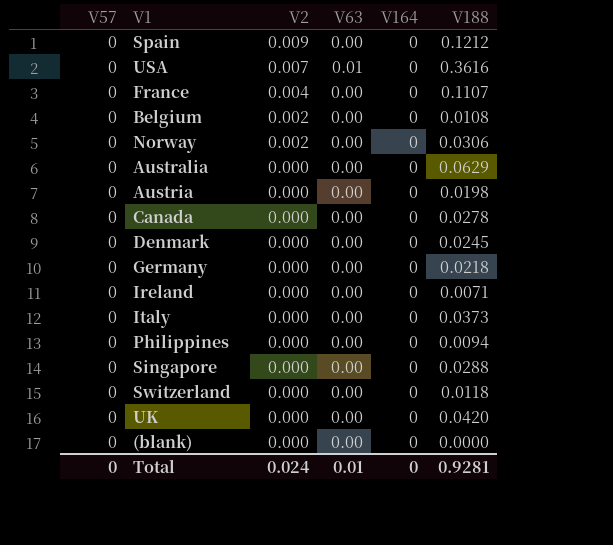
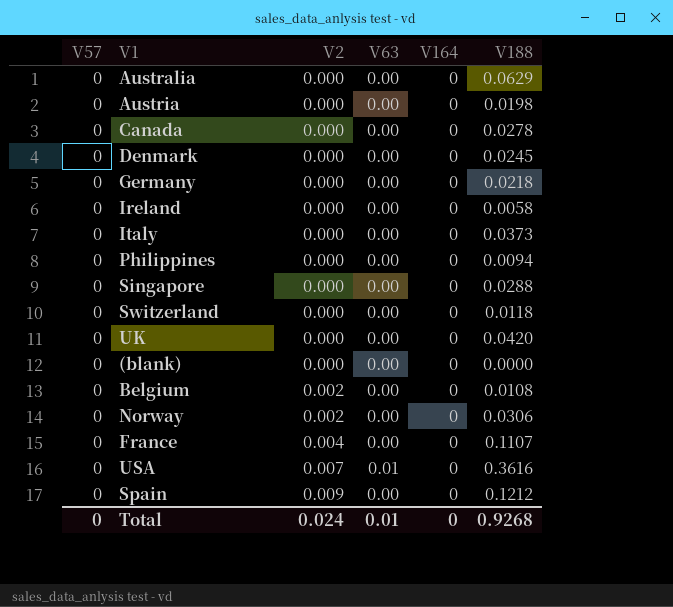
row order: V2 descending -> V2 ascending
Ireland | V188: 0.0071 -> 0.0058
Total | V188: 0.9281 -> 0.9268

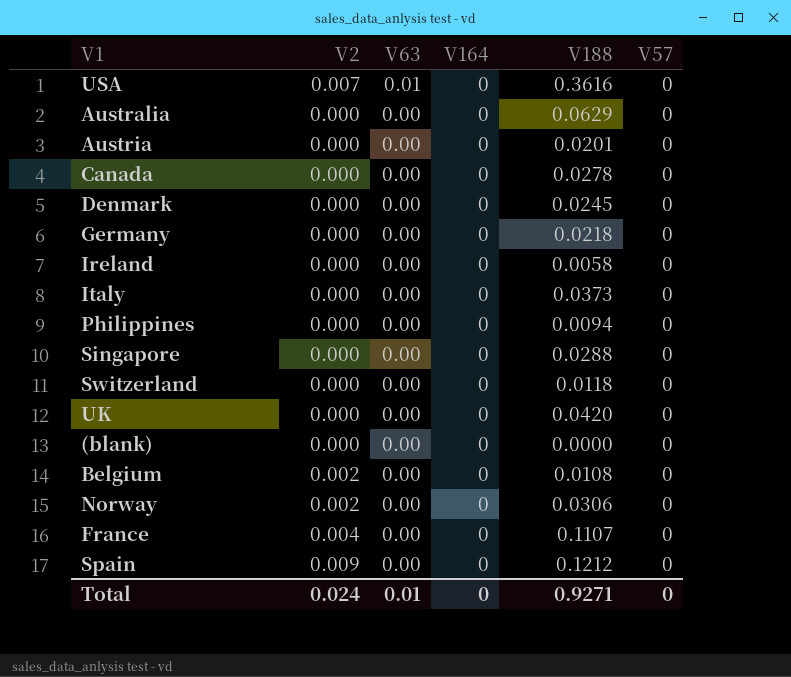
row order: V2 ascending -> V63 descending
column V57 | position: 1 -> 6
Austria | V188: 0.0198 -> 0.0201
Total | V188: 0.9268 -> 0.9271

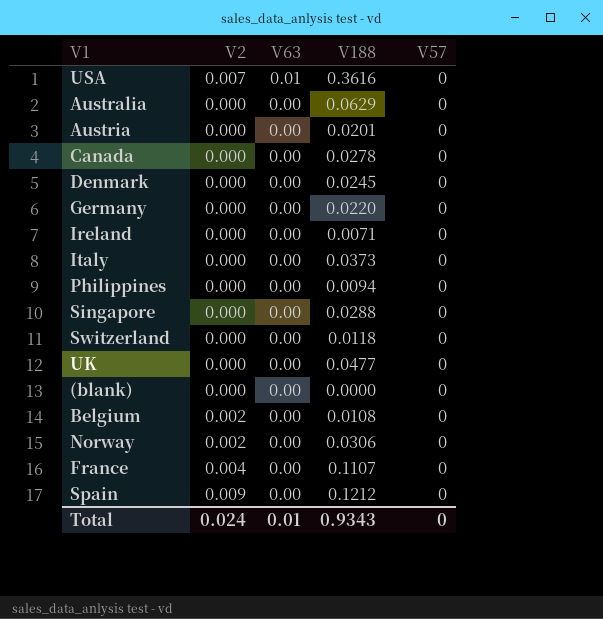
column V164 | position: 4 -> none
Germany | V188: 0.0218 -> 0.0220
Ireland | V188: 0.0058 -> 0.0071
UK | V188: 0.0420 -> 0.0477
Total | V188: 0.9271 -> 0.9343

